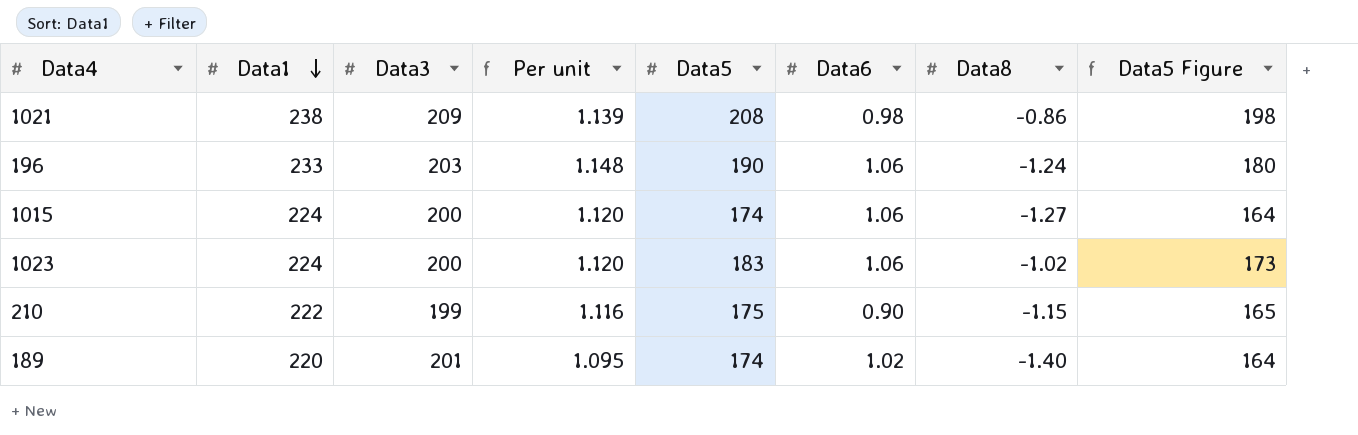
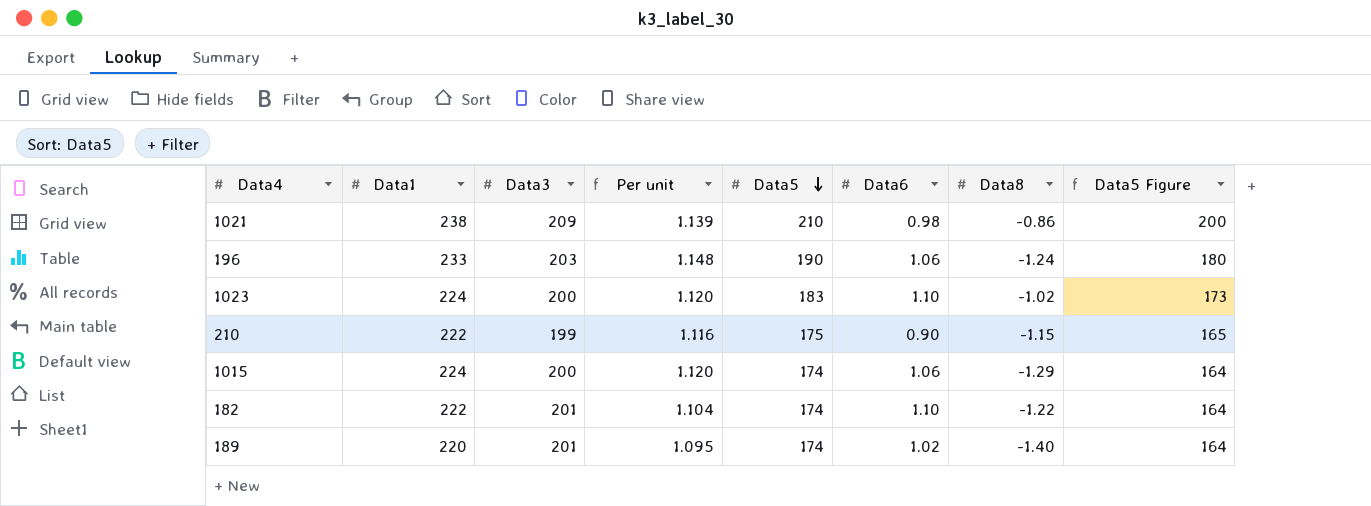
row order: Data1 descending -> Data5 descending
1021 | Data5: 208 -> 210
1021 | Data5 Figure: 198 -> 200
1023 | Data6: 1.06 -> 1.10
1015 | Data8: -1.27 -> -1.29
row 182: none -> 222 | 201 | 1.104 | 174 | 1.10 | -1.22 | 164

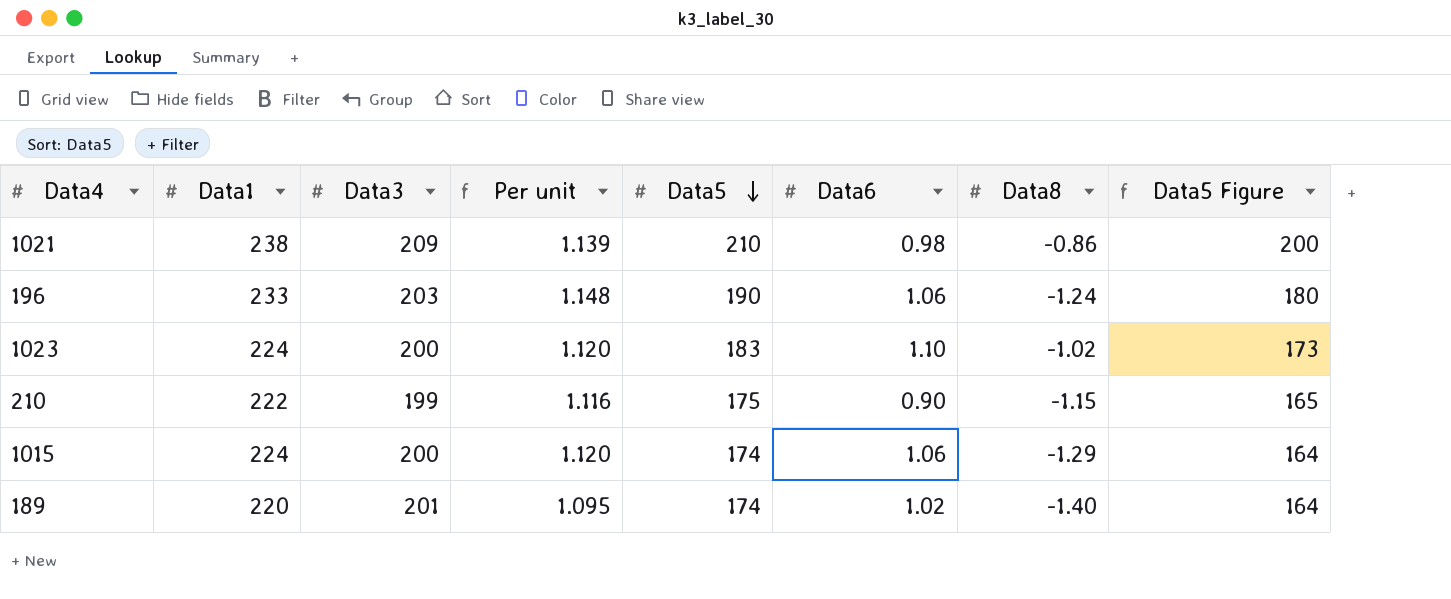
row 182: 222 | 201 | 1.104 | 174 | 1.10 | -1.22 | 164 -> none

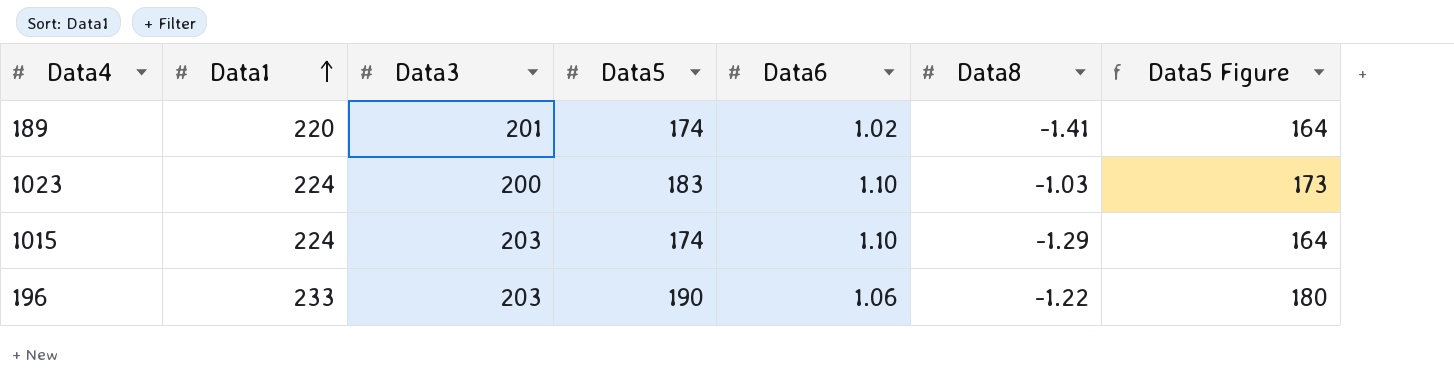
row order: Data5 descending -> Data1 ascending
column Per unit | formula: [Data1] / [Data3] -> none
row 1021: 238 | 209 | 1.139 | 210 | 0.98 | -0.86 | 200 -> none
row 210: 222 | 199 | 1.116 | 175 | 0.90 | -1.15 | 165 -> none
189 | Data8: -1.40 -> -1.41
1023 | Data8: -1.02 -> -1.03
1015 | Data3: 200 -> 203
1015 | Data6: 1.06 -> 1.10
196 | Data8: -1.24 -> -1.22

